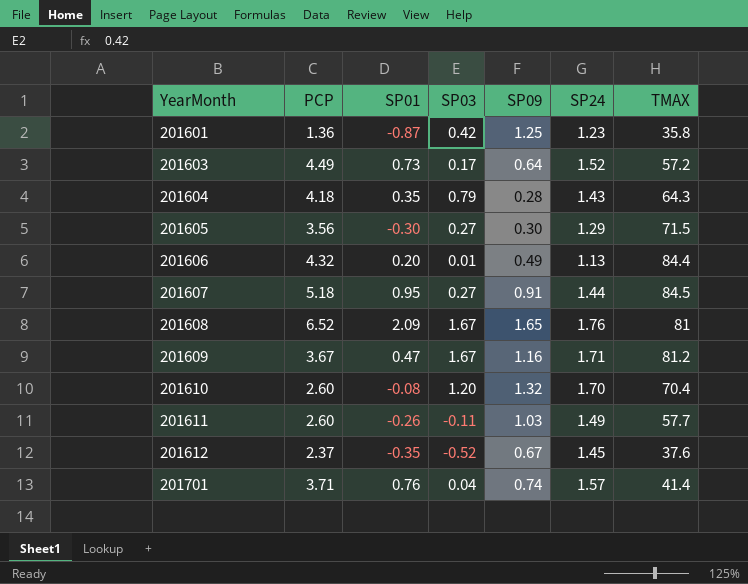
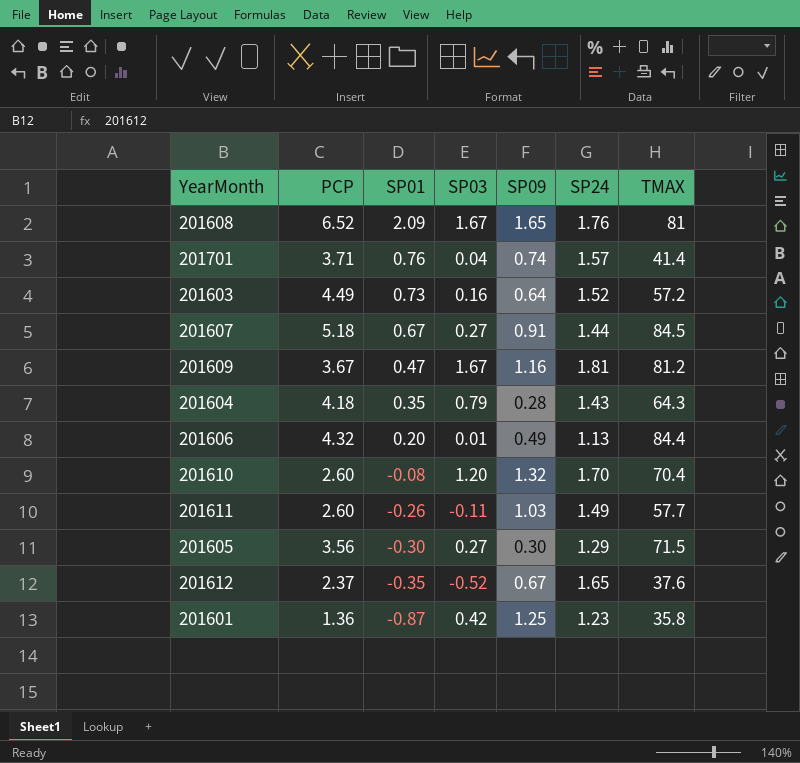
row order: YearMonth ascending -> SP01 descending
201603 | SP03: 0.17 -> 0.16
201607 | SP01: 0.95 -> 0.67
201609 | SP24: 1.71 -> 1.81
201612 | SP24: 1.45 -> 1.65

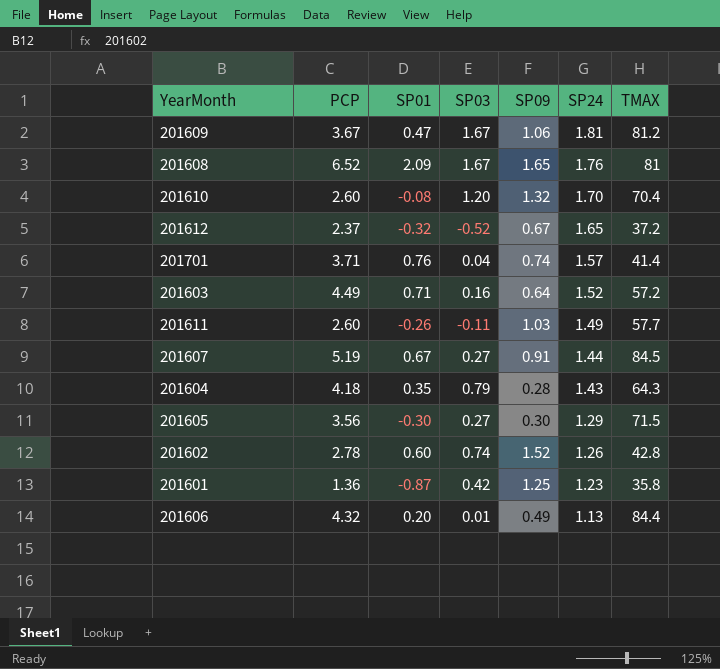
row order: SP01 descending -> SP24 descending
201609 | SP09: 1.16 -> 1.06
201612 | SP01: -0.35 -> -0.32
201612 | TMAX: 37.6 -> 37.2
201603 | SP01: 0.73 -> 0.71
201607 | PCP: 5.18 -> 5.19
row 201602: none -> 2.78 | 0.60 | 0.74 | 1.52 | 1.26 | 42.8

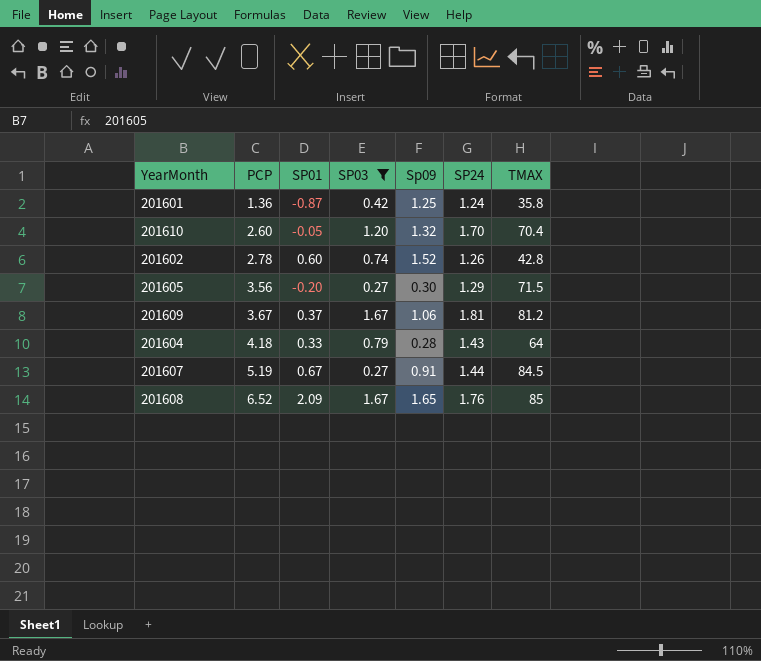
filter: none -> SP03 >= 0.27
row order: SP24 descending -> PCP ascending
column name: SP09 -> Sp09
201601 | SP24: 1.23 -> 1.24
201610 | SP01: -0.08 -> -0.05
201605 | SP01: -0.30 -> -0.20
201609 | SP01: 0.47 -> 0.37
201604 | SP01: 0.35 -> 0.33
201604 | TMAX: 64.3 -> 64
201608 | TMAX: 81 -> 85

